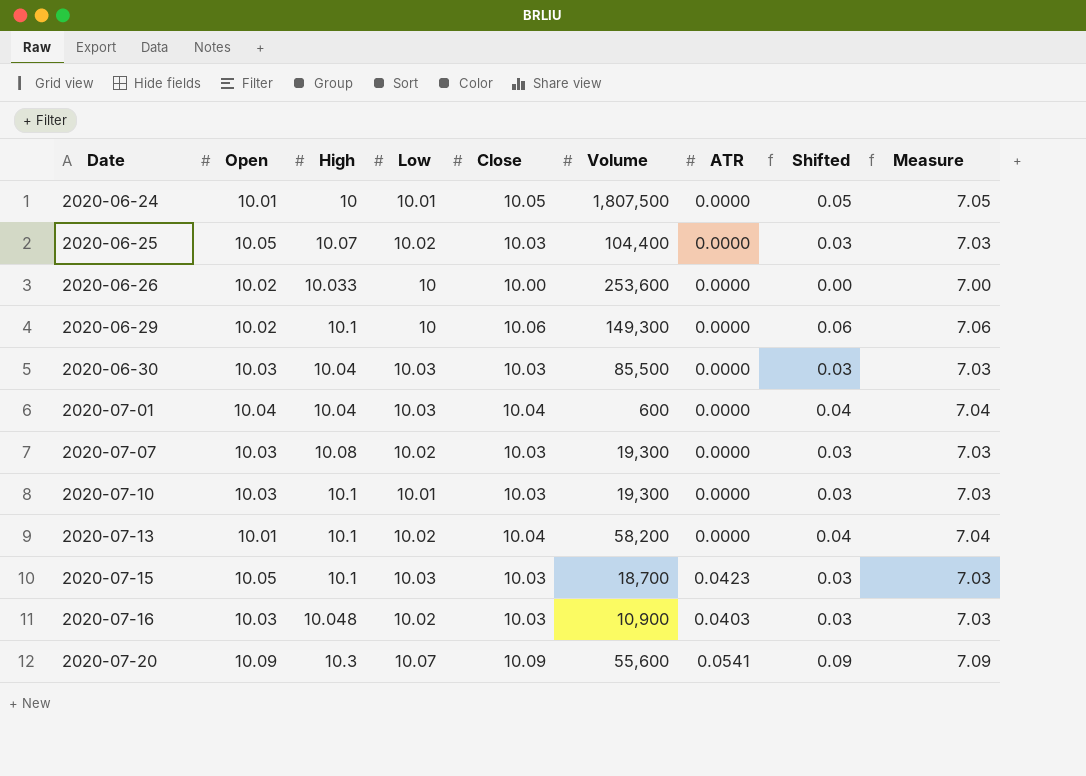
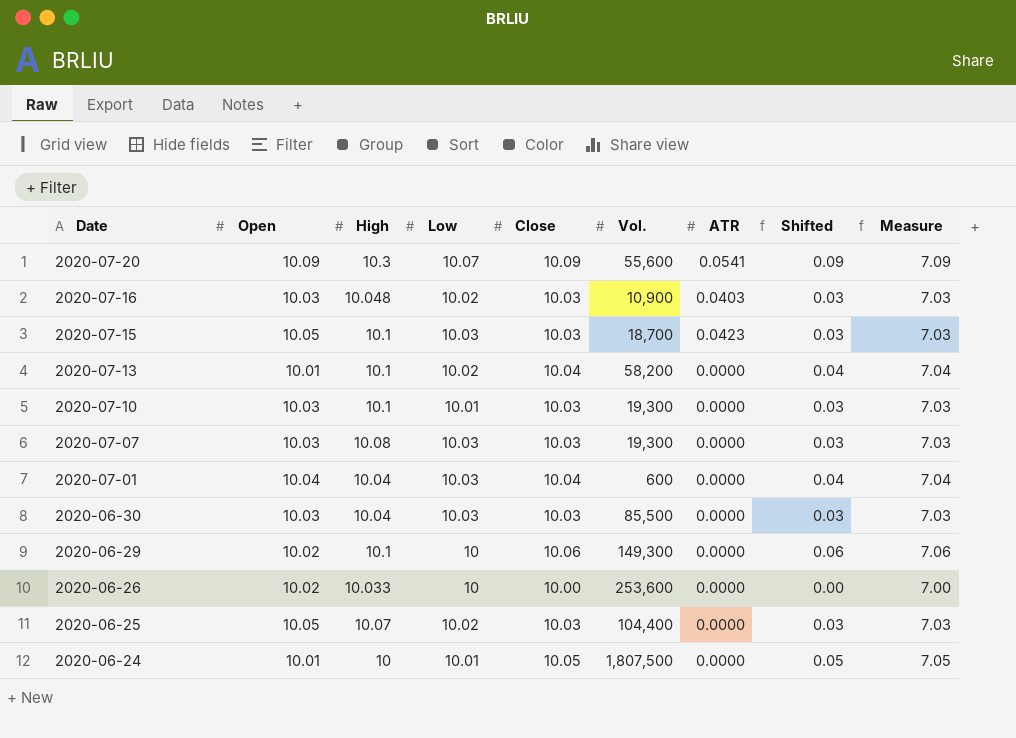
row order: Date ascending -> Date descending
column name: Volume -> Vol.
2020-07-07 | Low: 10.02 -> 10.03

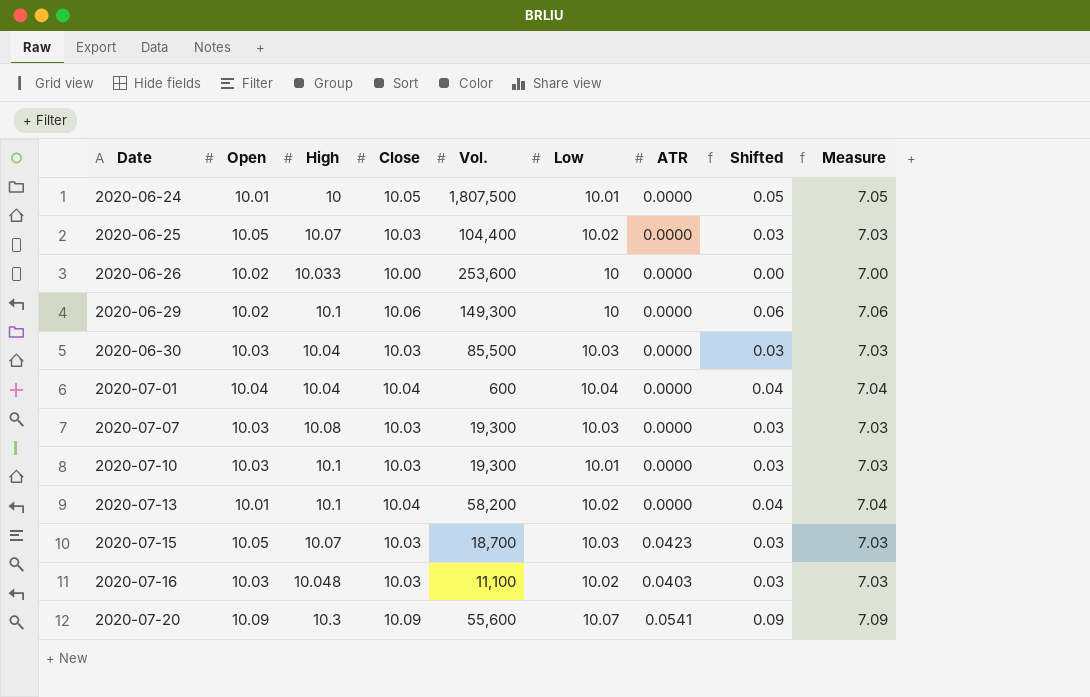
row order: Date descending -> Date ascending
column Low | position: 4 -> 6
2020-07-01 | Low: 10.03 -> 10.04
2020-07-15 | High: 10.1 -> 10.07
2020-07-16 | Vol.: 10,900 -> 11,100

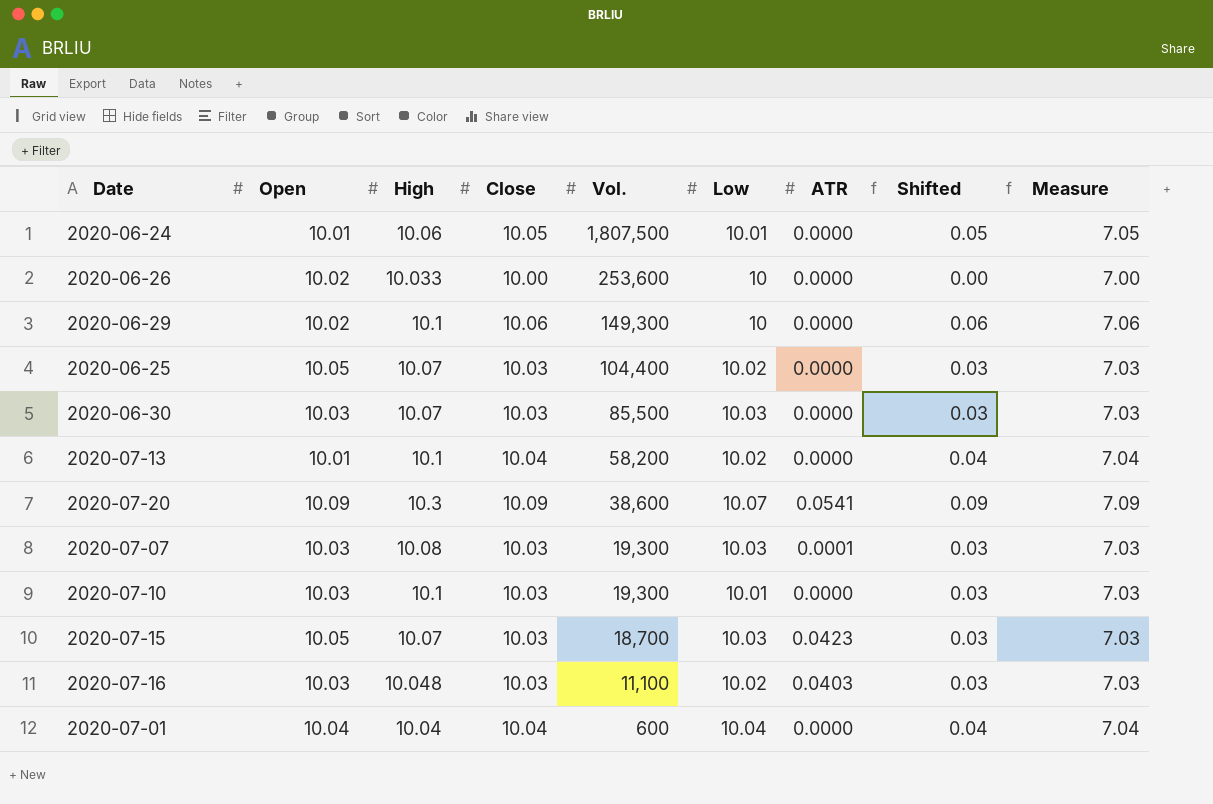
row order: Date ascending -> Vol. descending
2020-06-24 | High: 10 -> 10.06
2020-06-30 | High: 10.04 -> 10.07
2020-07-20 | Vol.: 55,600 -> 38,600
2020-07-07 | ATR: 0.0000 -> 0.0001

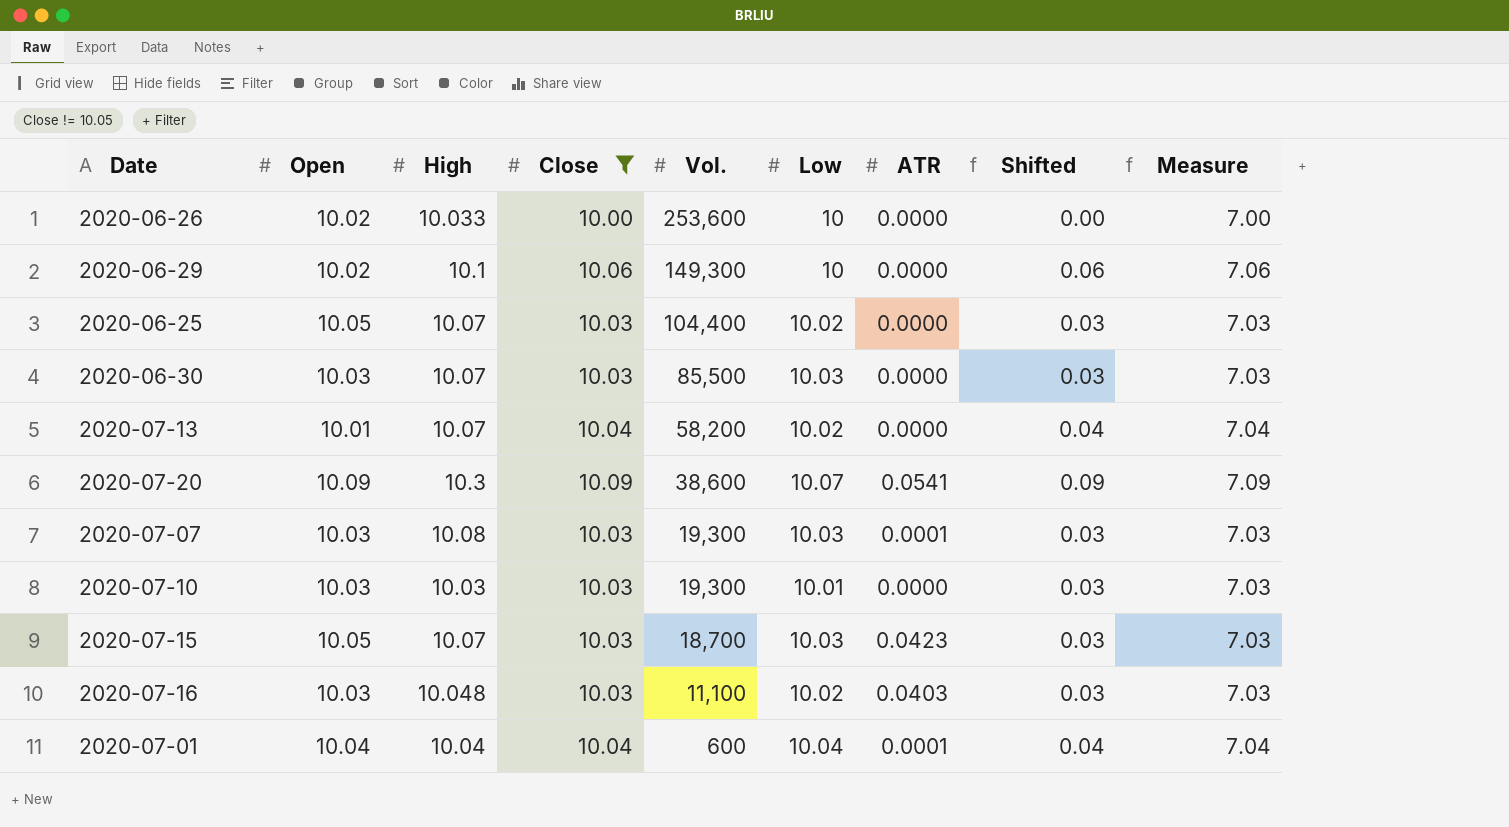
filter: none -> Close != 10.05
2020-07-13 | High: 10.1 -> 10.07
2020-07-10 | High: 10.1 -> 10.03
2020-07-01 | ATR: 0.0000 -> 0.0001

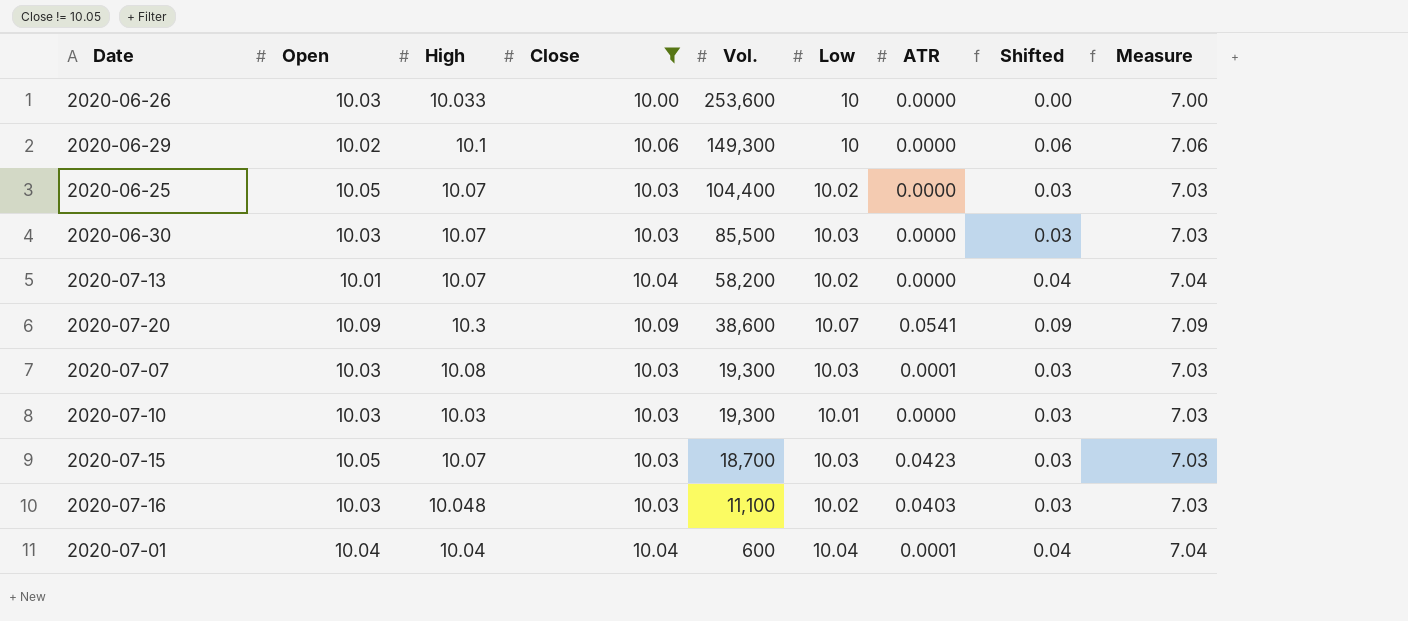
2020-06-26 | Open: 10.02 -> 10.03

